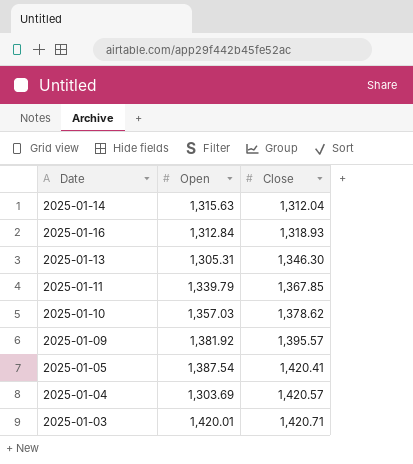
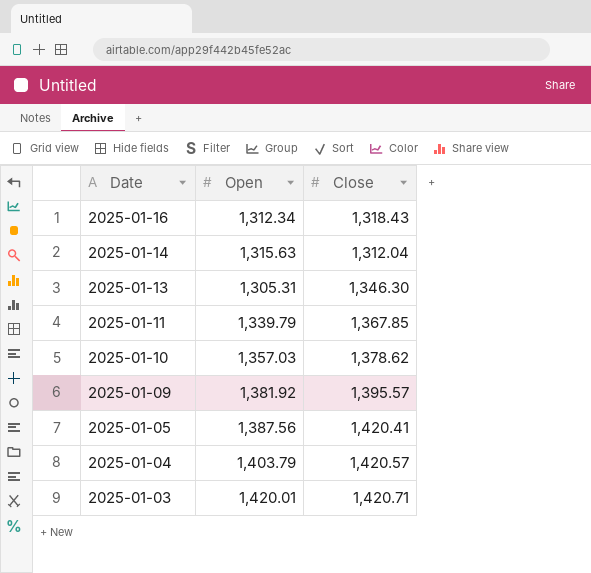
row order: Close ascending -> Date descending
2025-01-16 | Open: 1,312.84 -> 1,312.34
2025-01-16 | Close: 1,318.93 -> 1,318.43
2025-01-05 | Open: 1,387.54 -> 1,387.56
2025-01-04 | Open: 1,303.69 -> 1,403.79

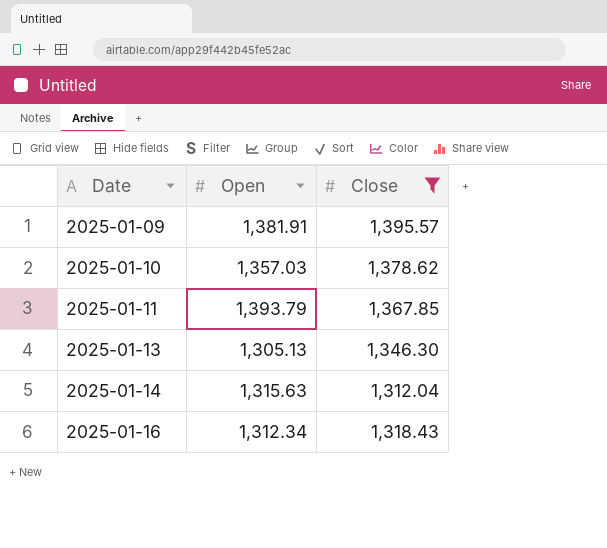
filter: none -> Close <= 1,395.57
row order: Date descending -> Date ascending
2025-01-09 | Open: 1,381.92 -> 1,381.91
2025-01-11 | Open: 1,339.79 -> 1,393.79
2025-01-13 | Open: 1,305.31 -> 1,305.13

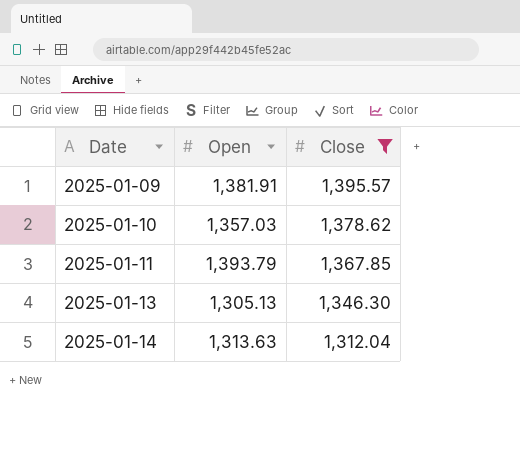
row 2025-01-16: 1,312.34 | 1,318.43 -> none
2025-01-14 | Open: 1,315.63 -> 1,313.63

